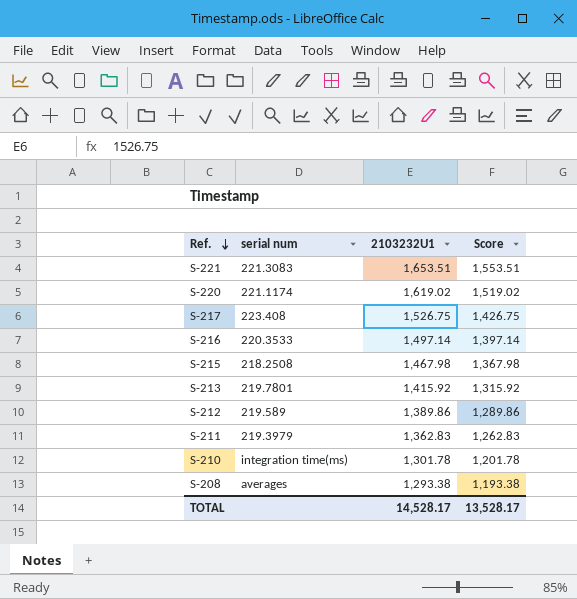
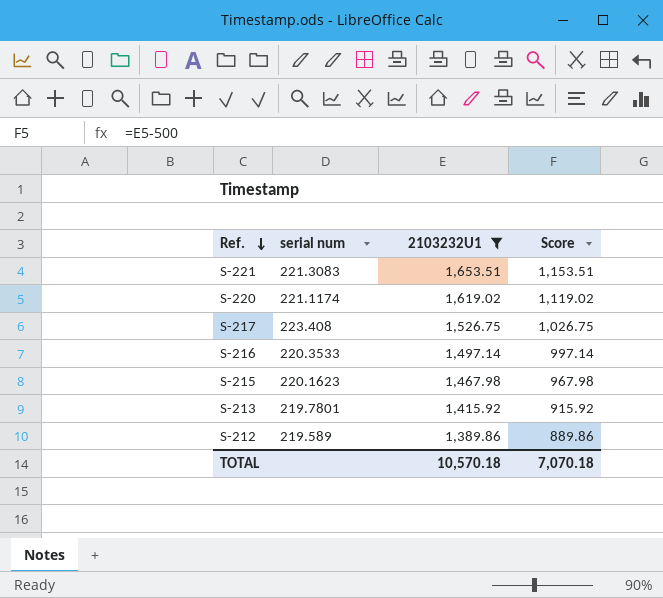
filter: none -> 2103232U1 >= 1,389.86
column Score | formula: [2103232U1] - 100 -> [2103232U1] - 500
S-215 | serial num: 218.2508 -> 220.1623
TOTAL | 2103232U1: 14,528.17 -> 10,570.18
TOTAL | Score: 13,528.17 -> 7,070.18

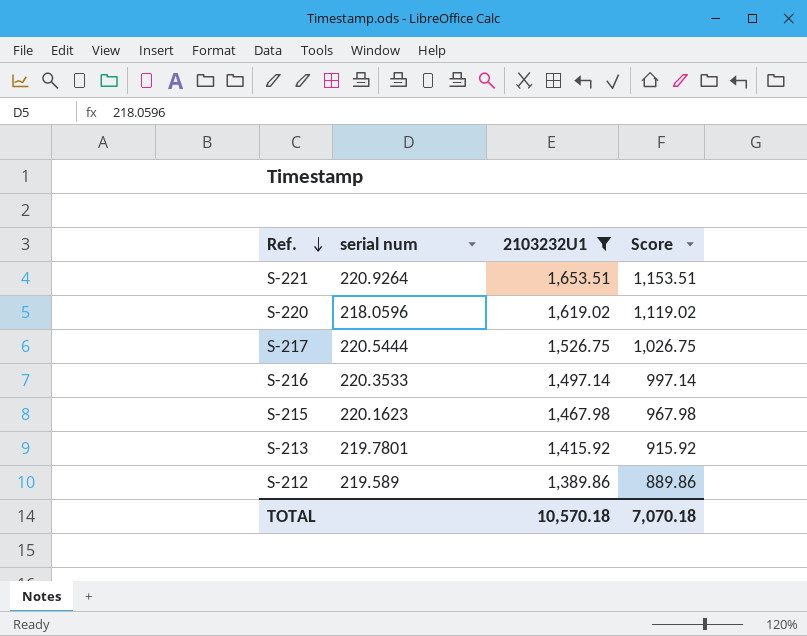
S-221 | serial num: 221.3083 -> 220.9264
S-220 | serial num: 221.1174 -> 218.0596
S-217 | serial num: 223.408 -> 220.5444

